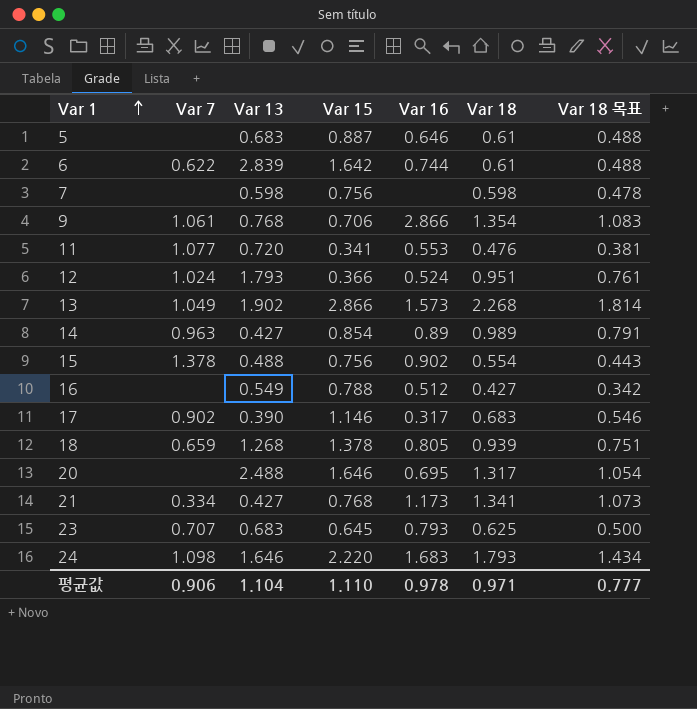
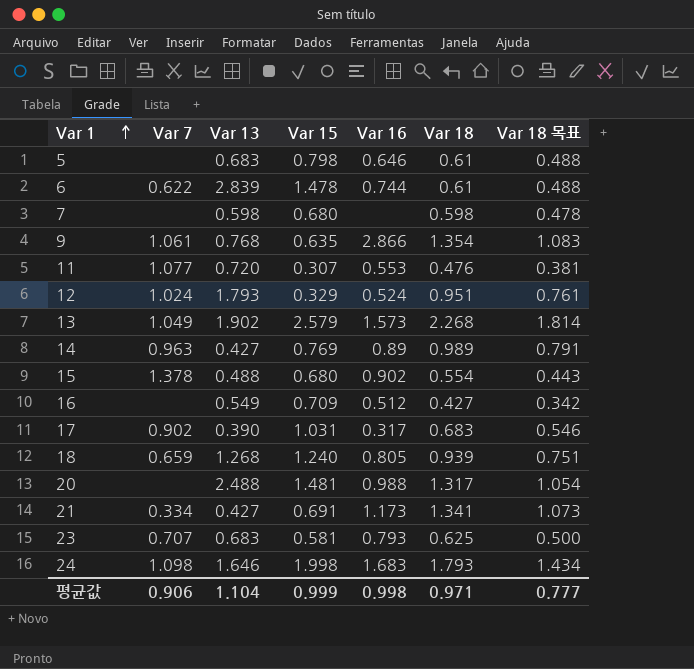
5 | Var 15: 0.887 -> 0.798
6 | Var 15: 1.642 -> 1.478
7 | Var 15: 0.756 -> 0.680
9 | Var 15: 0.706 -> 0.635
11 | Var 15: 0.341 -> 0.307
12 | Var 15: 0.366 -> 0.329
13 | Var 15: 2.866 -> 2.579
14 | Var 15: 0.854 -> 0.769
15 | Var 15: 0.756 -> 0.680
16 | Var 15: 0.788 -> 0.709
17 | Var 15: 1.146 -> 1.031
18 | Var 15: 1.378 -> 1.240
20 | Var 15: 1.646 -> 1.481
20 | Var 16: 0.695 -> 0.988
21 | Var 15: 0.768 -> 0.691
23 | Var 15: 0.645 -> 0.581
24 | Var 15: 2.220 -> 1.998
평균값 | Var 15: 1.110 -> 0.999
평균값 | Var 16: 0.978 -> 0.998

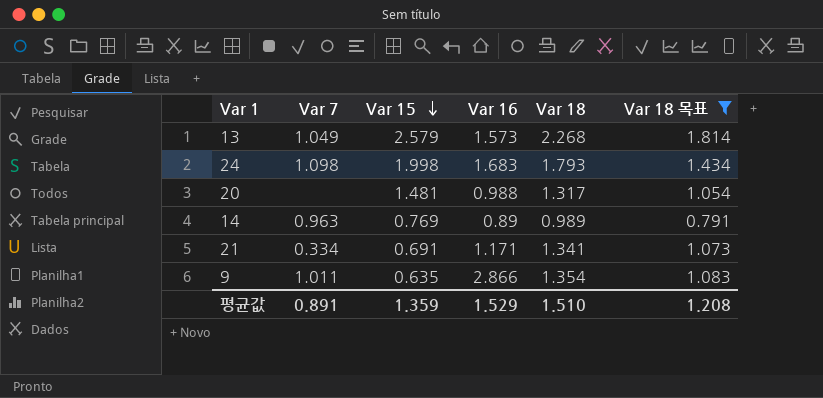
filter: none -> Var 18 목표 >= 0.791
row order: Var 1 ascending -> Var 15 descending
column Var 13 | position: 3 -> none
21 | Var 16: 1.173 -> 1.171
9 | Var 7: 1.061 -> 1.011
평균값 | Var 7: 0.906 -> 0.891
평균값 | Var 15: 0.999 -> 1.359
평균값 | Var 16: 0.998 -> 1.529
평균값 | Var 18: 0.971 -> 1.510
평균값 | Var 18 목표: 0.777 -> 1.208

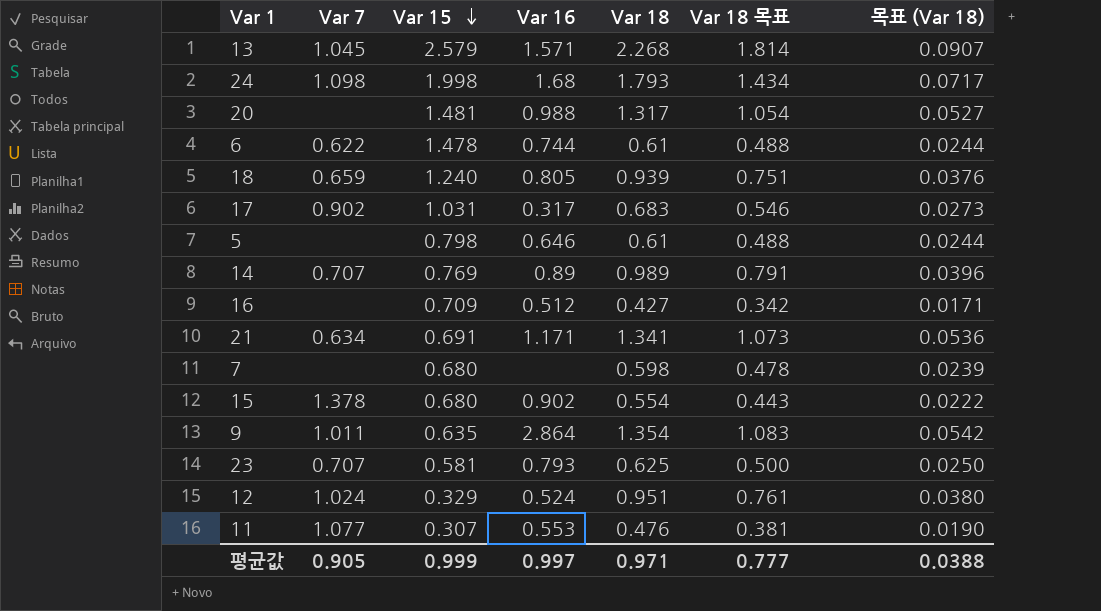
filter: Var 18 목표 >= 0.791 -> none
column 목표 (Var 18) | formula: none -> [Var 18] * 0.04
13 | Var 7: 1.049 -> 1.045
13 | Var 16: 1.573 -> 1.571
24 | Var 16: 1.683 -> 1.68
14 | Var 7: 0.963 -> 0.707
21 | Var 7: 0.334 -> 0.634
9 | Var 16: 2.866 -> 2.864
평균값 | Var 7: 0.891 -> 0.905
평균값 | Var 15: 1.359 -> 0.999
평균값 | Var 16: 1.529 -> 0.997
평균값 | Var 18: 1.510 -> 0.971
평균값 | Var 18 목표: 1.208 -> 0.777

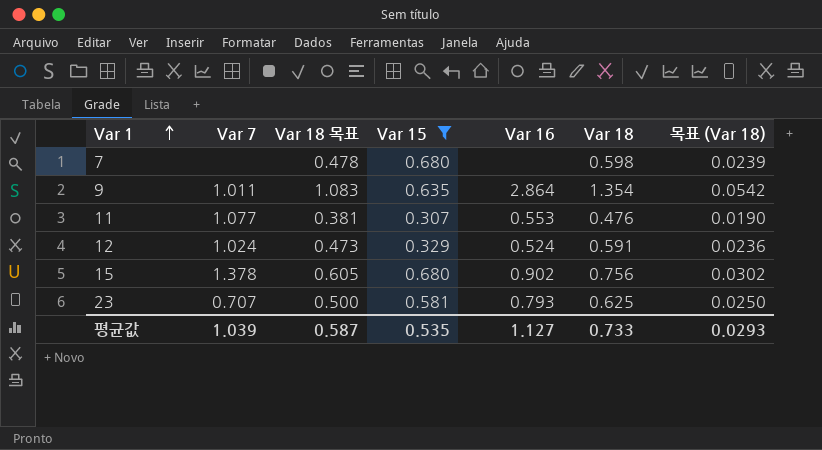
filter: none -> Var 15 <= 0.680
row order: Var 15 descending -> Var 1 ascending
column Var 18 목표 | position: 6 -> 3
12 | Var 18 목표: 0.761 -> 0.473
12 | Var 18: 0.951 -> 0.591
12 | 목표 (Var 18): 0.0380 -> 0.0236
15 | Var 18 목표: 0.443 -> 0.605
15 | Var 18: 0.554 -> 0.756
15 | 목표 (Var 18): 0.0222 -> 0.0302
평균값 | Var 7: 0.905 -> 1.039
평균값 | Var 18 목표: 0.777 -> 0.587
평균값 | Var 15: 0.999 -> 0.535
평균값 | Var 16: 0.997 -> 1.127
평균값 | Var 18: 0.971 -> 0.733
평균값 | 목표 (Var 18): 0.0388 -> 0.0293

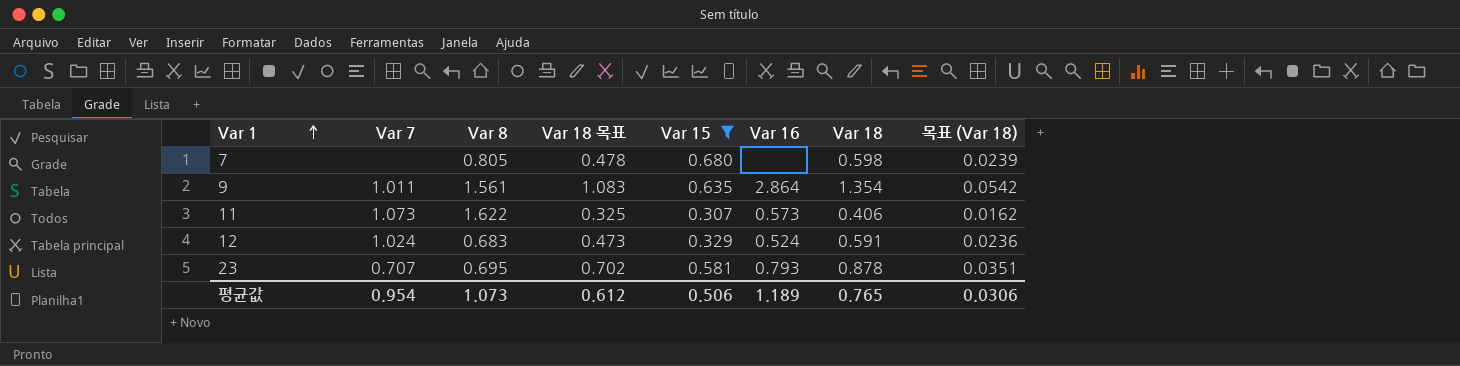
column Var 8 | position: none -> 3
row 15: 1.378 | 0.605 | 0.680 | 0.902 | 0.756 | 0.0302 -> none
11 | Var 7: 1.077 -> 1.073
11 | Var 18 목표: 0.381 -> 0.325
11 | Var 16: 0.553 -> 0.573
11 | Var 18: 0.476 -> 0.406
11 | 목표 (Var 18): 0.0190 -> 0.0162
23 | Var 18 목표: 0.500 -> 0.702
23 | Var 18: 0.625 -> 0.878
23 | 목표 (Var 18): 0.0250 -> 0.0351
평균값 | Var 7: 1.039 -> 0.954
평균값 | Var 18 목표: 0.587 -> 0.612
평균값 | Var 15: 0.535 -> 0.506
평균값 | Var 16: 1.127 -> 1.189
평균값 | Var 18: 0.733 -> 0.765
평균값 | 목표 (Var 18): 0.0293 -> 0.0306

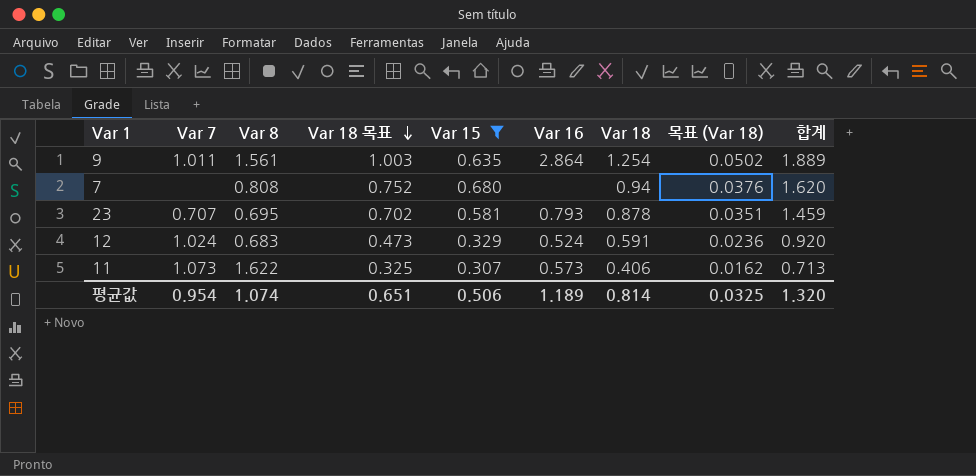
row order: Var 1 ascending -> Var 18 목표 descending
column 합계 | formula: none -> [Var 15] + [Var 18]
9 | Var 18 목표: 1.083 -> 1.003
9 | Var 18: 1.354 -> 1.254
9 | 목표 (Var 18): 0.0542 -> 0.0502
7 | Var 8: 0.805 -> 0.808
7 | Var 18 목표: 0.478 -> 0.752
7 | Var 18: 0.598 -> 0.94
7 | 목표 (Var 18): 0.0239 -> 0.0376
평균값 | Var 8: 1.073 -> 1.074
평균값 | Var 18 목표: 0.612 -> 0.651
평균값 | Var 18: 0.765 -> 0.814
평균값 | 목표 (Var 18): 0.0306 -> 0.0325

